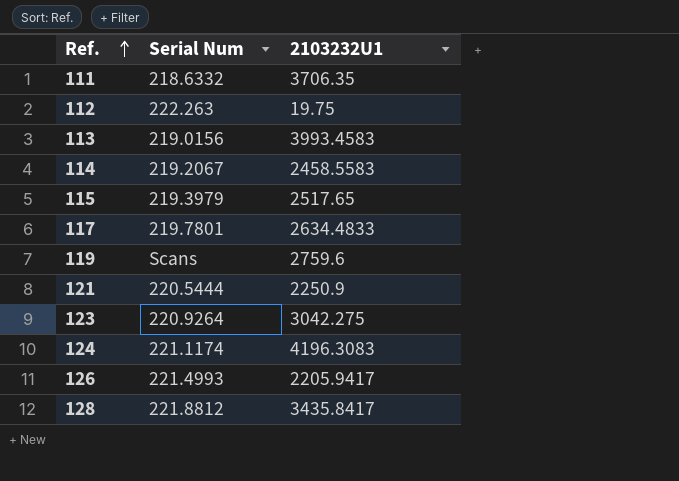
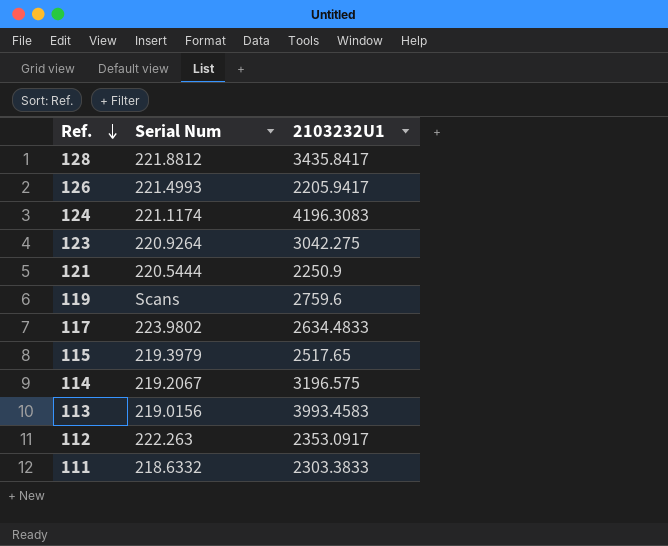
row order: Ref. ascending -> Ref. descending
117 | Serial Num: 219.7801 -> 223.9802
114 | 2103232U1: 2458.5583 -> 3196.575
112 | 2103232U1: 19.75 -> 2353.0917
111 | 2103232U1: 3706.35 -> 2303.3833

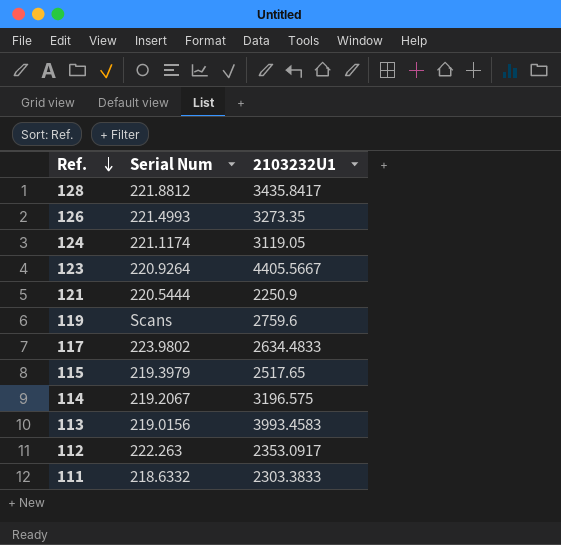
126 | 2103232U1: 2205.9417 -> 3273.35
124 | 2103232U1: 4196.3083 -> 3119.05
123 | 2103232U1: 3042.275 -> 4405.5667

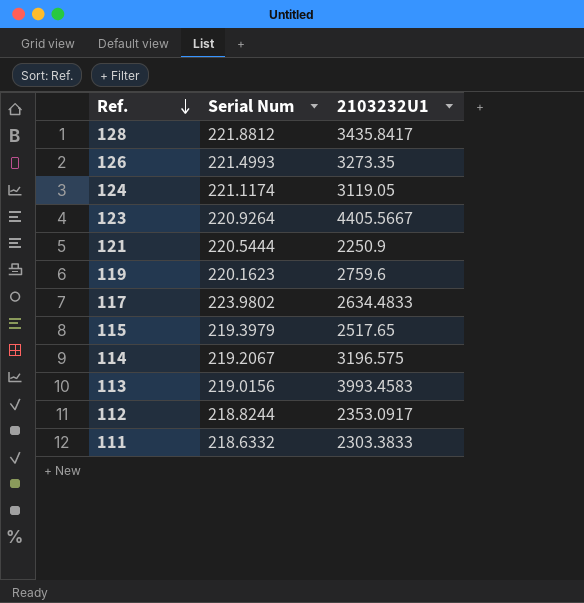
119 | Serial Num: Scans -> 220.1623
112 | Serial Num: 222.263 -> 218.8244

